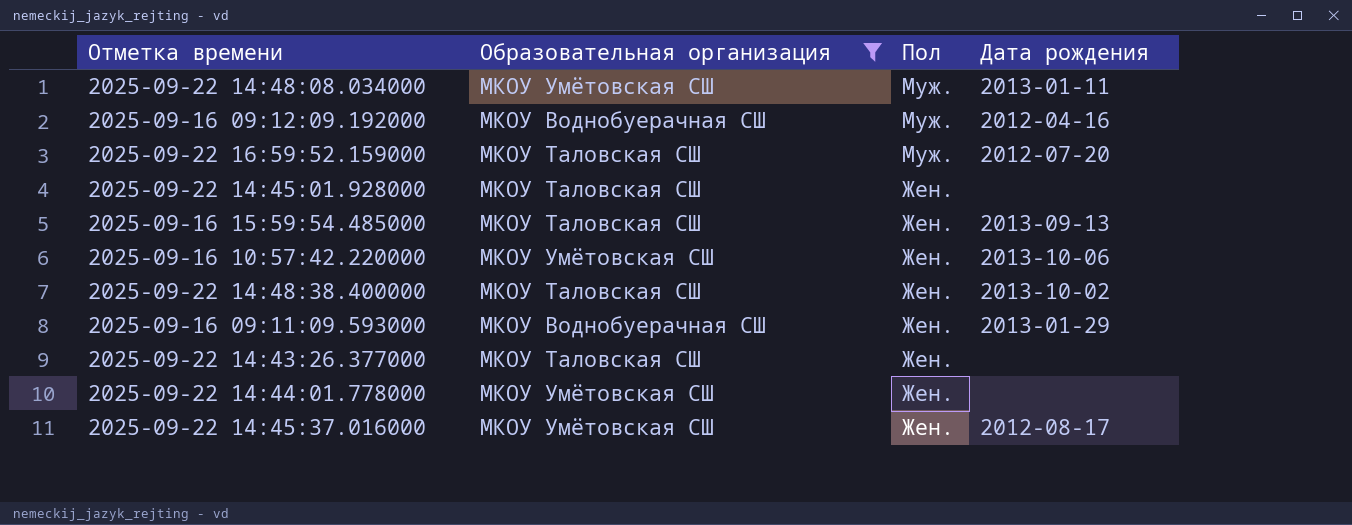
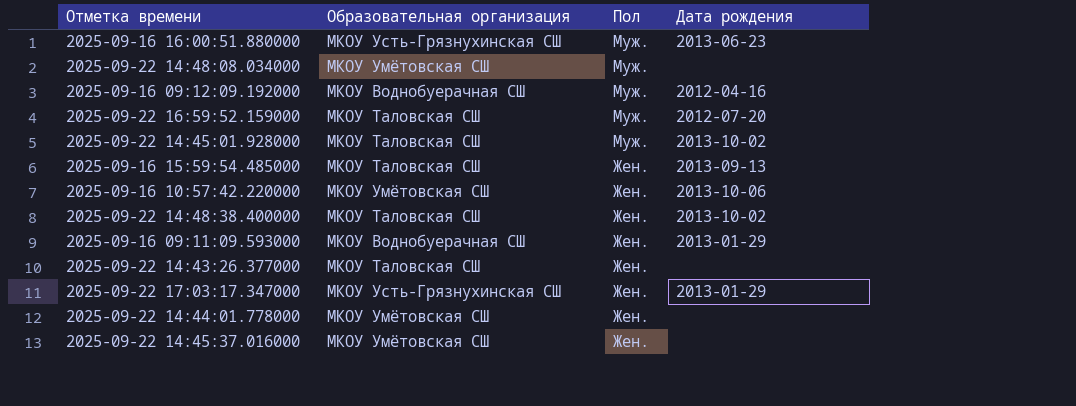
filter: Образовательная организация != МКОУ Усть-Грязнухинская СШ -> none
2025-09-22 14:48:08.034000 | Дата рождения: 2013-01-11 -> none
2025-09-22 14:45:01.928000 | Пол: Жен. -> Муж.
2025-09-22 14:45:01.928000 | Дата рождения: none -> 2013-10-02
2025-09-22 14:45:37.016000 | Дата рождения: 2012-08-17 -> none

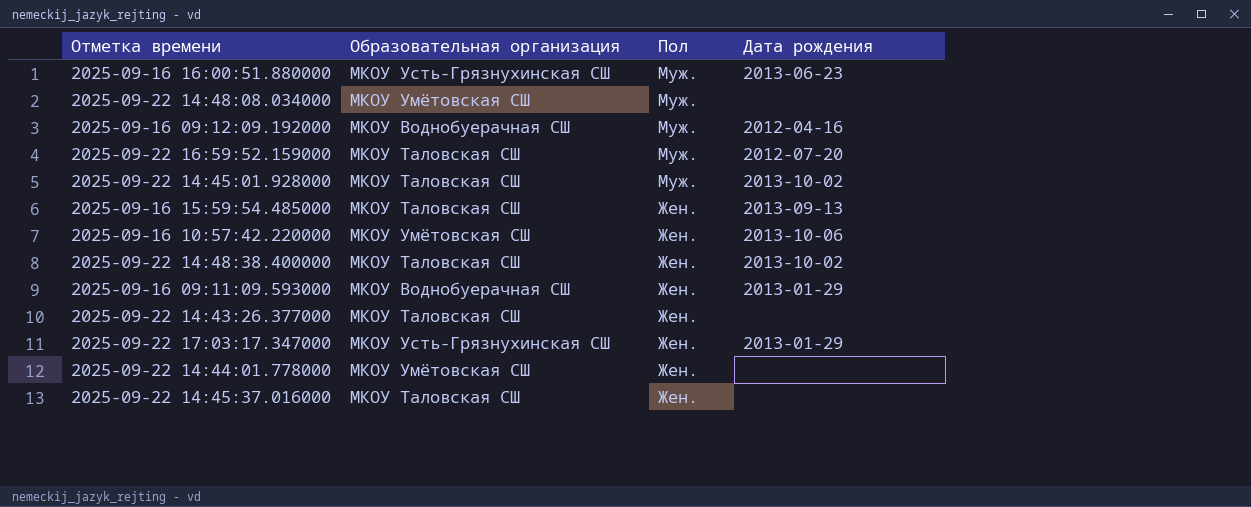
2025-09-22 14:45:37.016000 | Образовательная организация: МКОУ Умётовская СШ -> МКОУ Таловская СШ

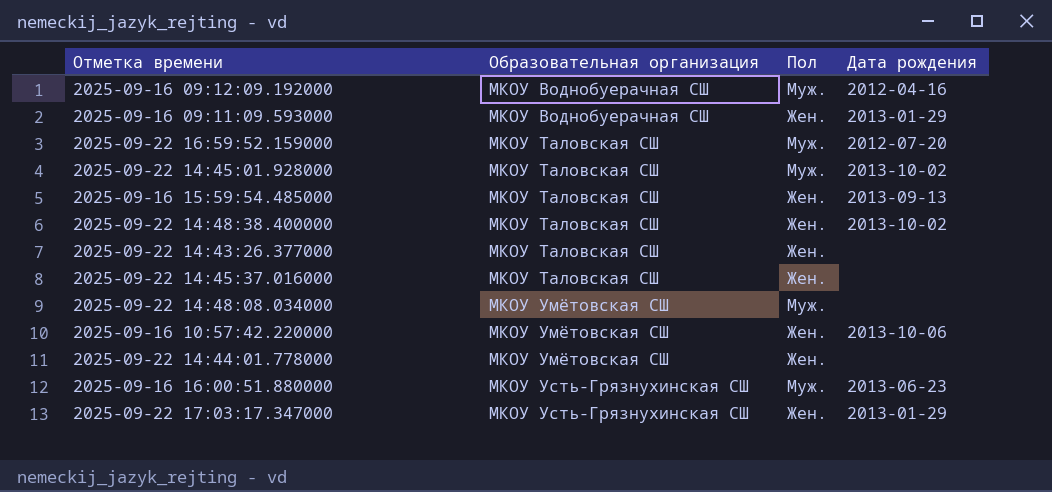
row order: Пол descending -> Образовательная организация ascending

